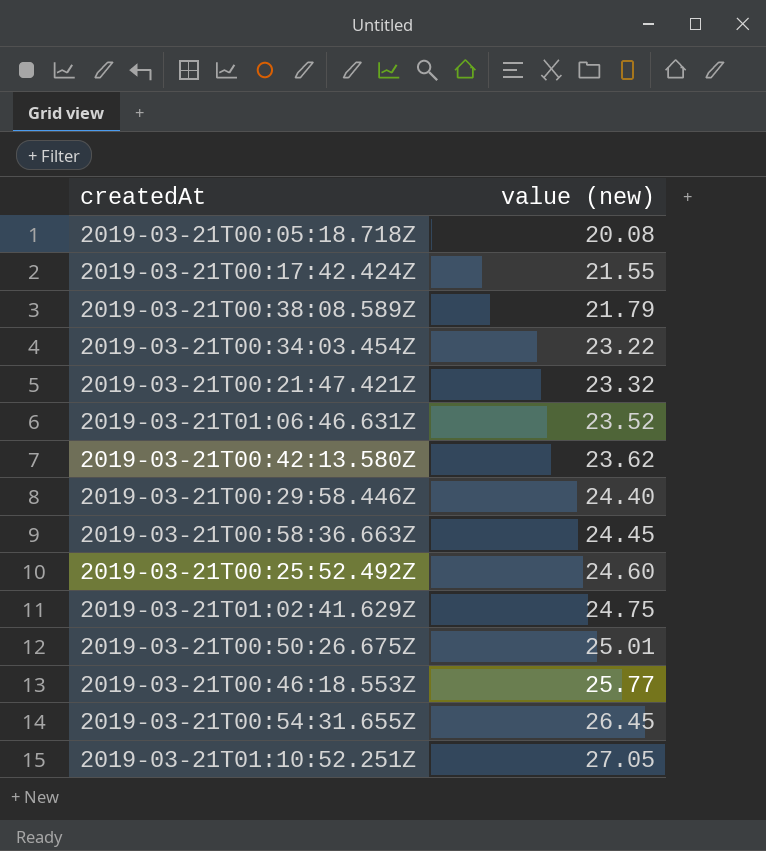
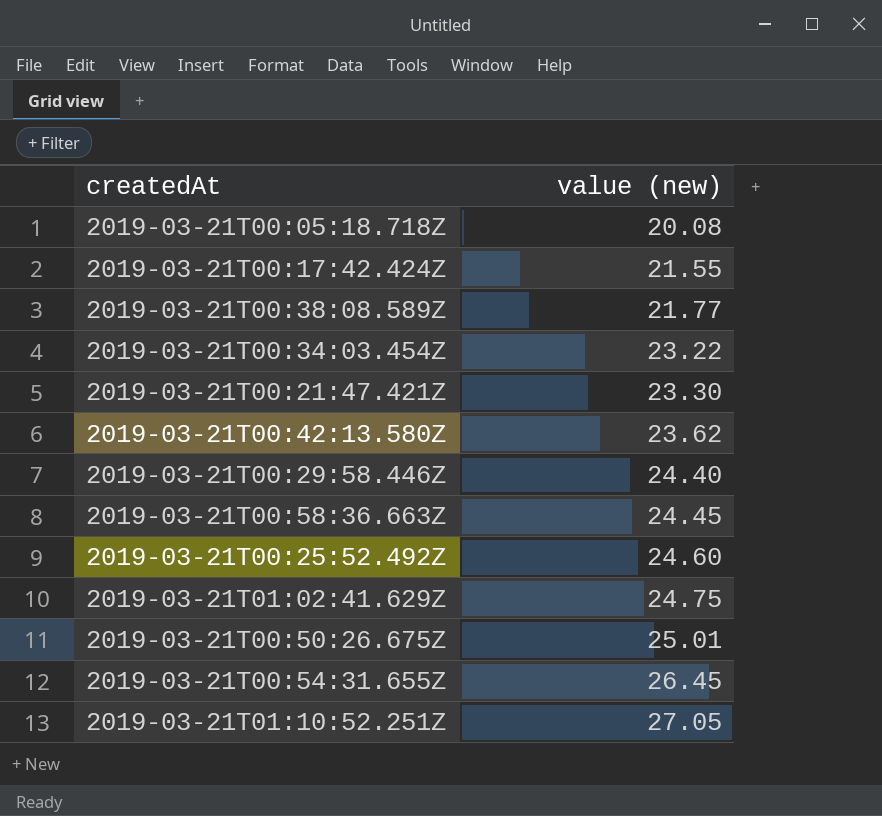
row 2019-03-21T01:06:46.631Z: 23.52 -> none
row 2019-03-21T00:46:18.553Z: 25.77 -> none
2019-03-21T00:38:08.589Z | value (new): 21.79 -> 21.77
2019-03-21T00:21:47.421Z | value (new): 23.32 -> 23.30

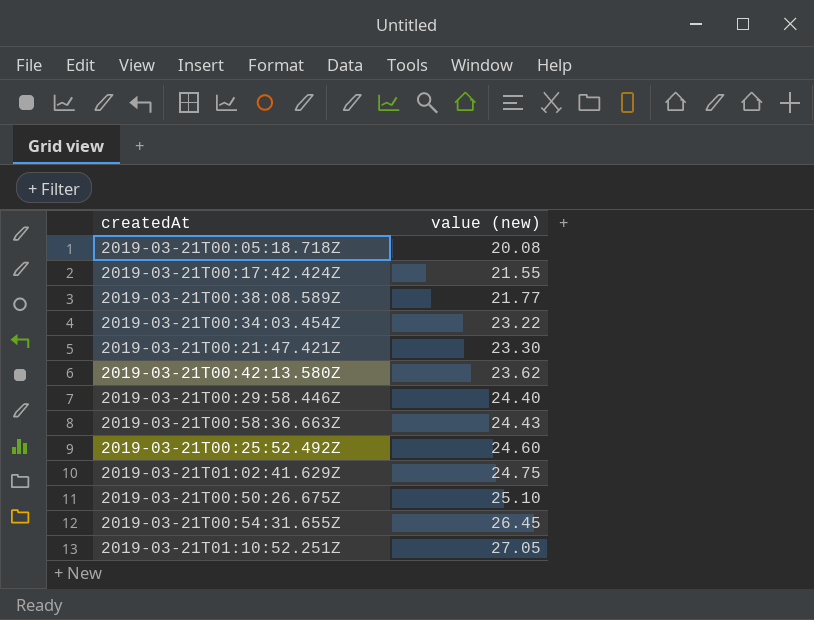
2019-03-21T00:58:36.663Z | value (new): 24.45 -> 24.43
2019-03-21T00:50:26.675Z | value (new): 25.01 -> 25.10

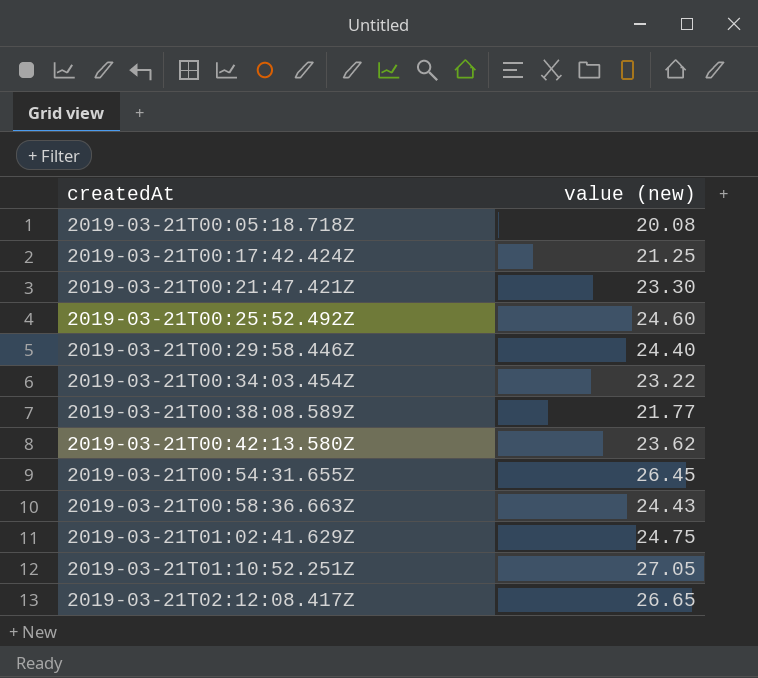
row order: value (new) ascending -> createdAt ascending
row 2019-03-21T00:50:26.675Z: 25.10 -> none
2019-03-21T00:17:42.424Z | value (new): 21.55 -> 21.25
row 2019-03-21T02:12:08.417Z: none -> 26.65

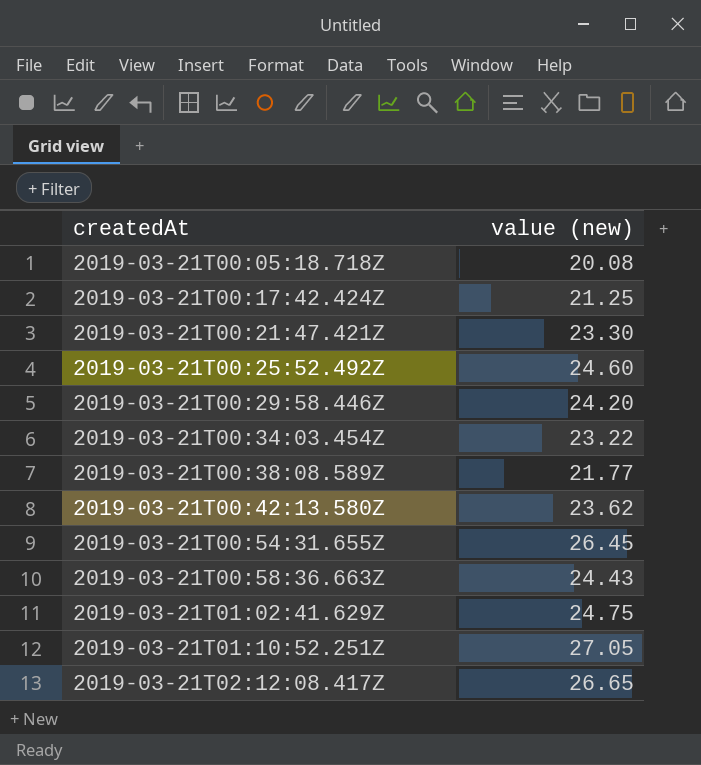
2019-03-21T00:29:58.446Z | value (new): 24.40 -> 24.20

